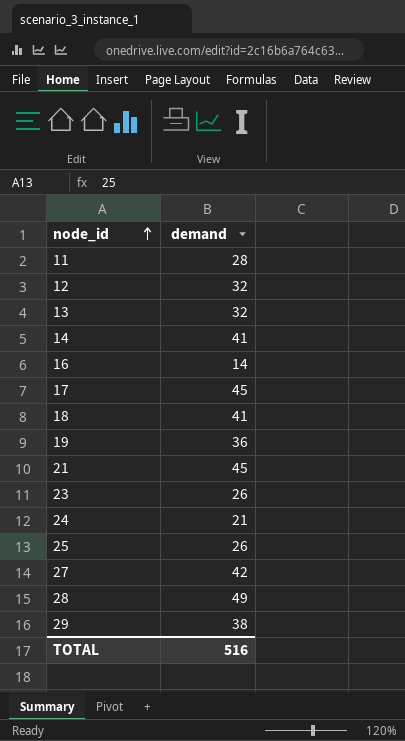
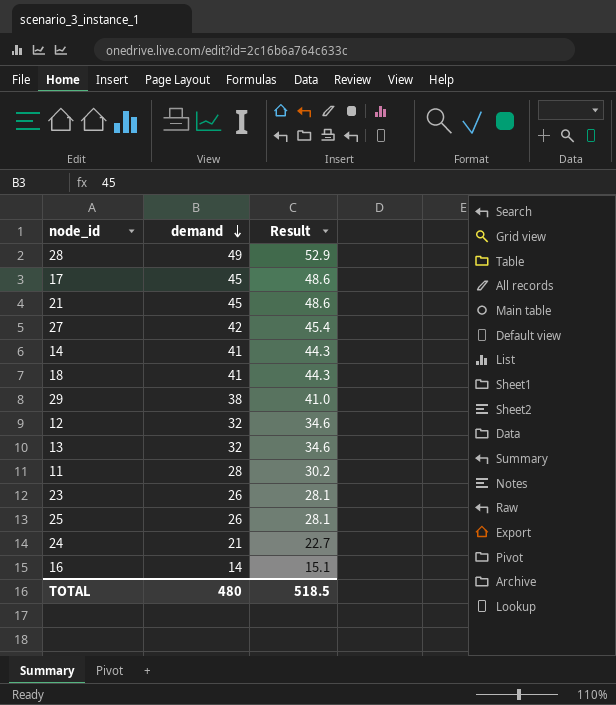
row order: node_id ascending -> demand descending
column Result | formula: none -> [demand] * 1.08
row 19: 36 -> none
TOTAL | demand: 516 -> 480

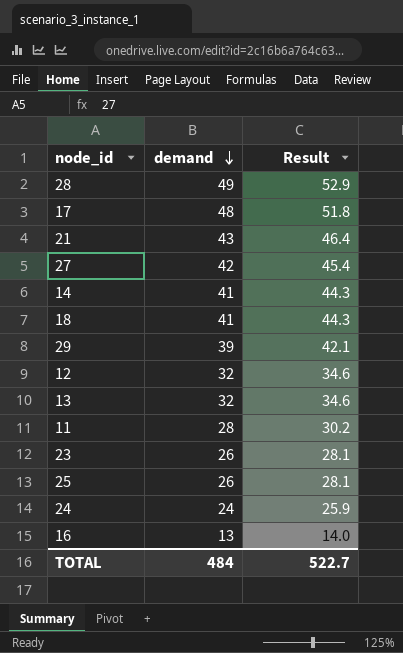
17 | demand: 45 -> 48
17 | Result: 48.6 -> 51.8
21 | demand: 45 -> 43
21 | Result: 48.6 -> 46.4
29 | demand: 38 -> 39
29 | Result: 41.0 -> 42.1
24 | demand: 21 -> 24
24 | Result: 22.7 -> 25.9
16 | demand: 14 -> 13
16 | Result: 15.1 -> 14.0
TOTAL | demand: 480 -> 484
TOTAL | Result: 518.5 -> 522.7

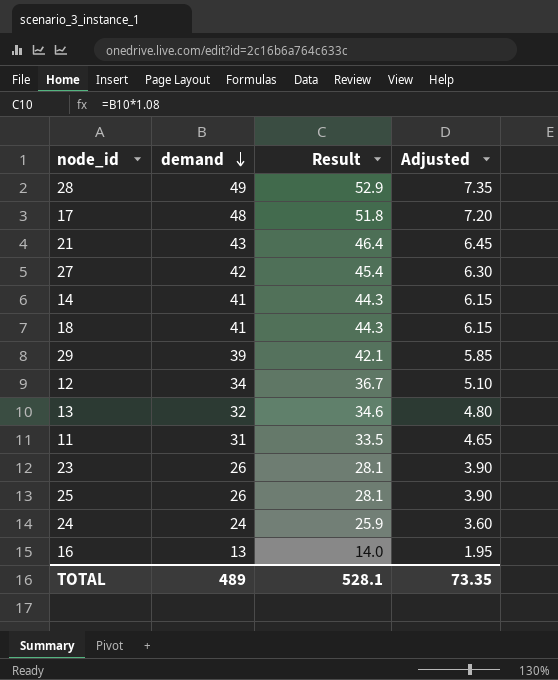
column Adjusted | formula: none -> [demand] * 0.15
12 | demand: 32 -> 34
12 | Result: 34.6 -> 36.7
11 | demand: 28 -> 31
11 | Result: 30.2 -> 33.5
TOTAL | demand: 484 -> 489
TOTAL | Result: 522.7 -> 528.1

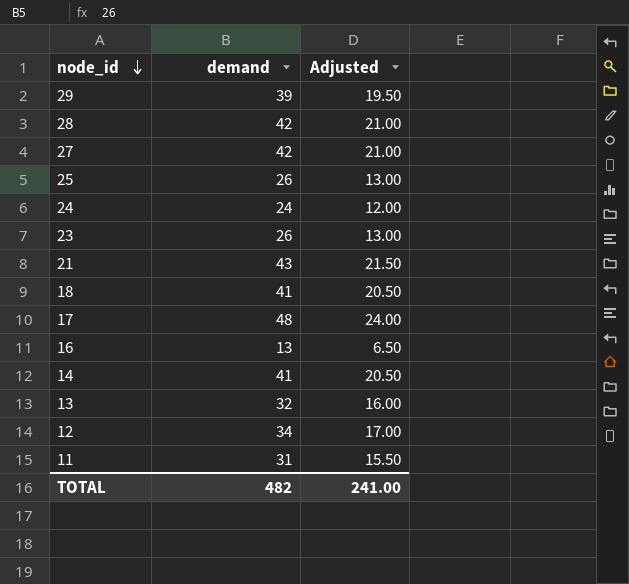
row order: demand descending -> node_id descending
column Result | formula: [demand] * 1.08 -> none
column Adjusted | formula: [demand] * 0.15 -> [demand] * 0.5
28 | demand: 49 -> 42
TOTAL | demand: 489 -> 482
TOTAL | Adjusted: 73.35 -> 241.00

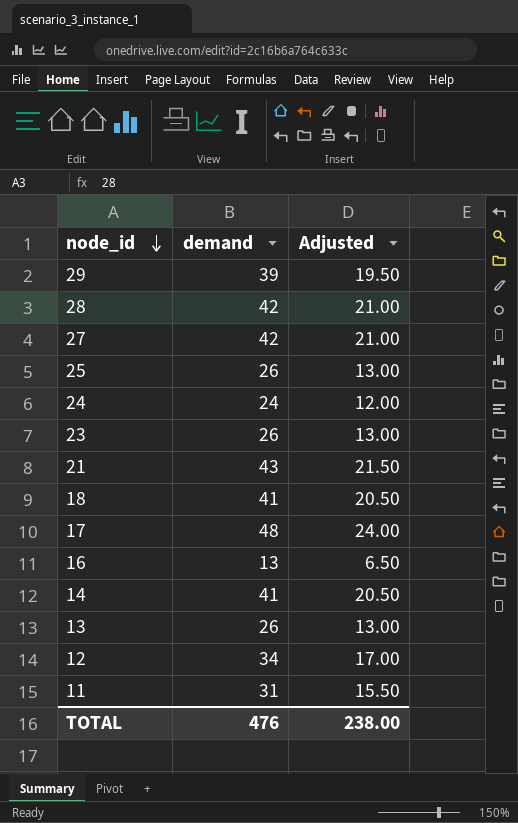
13 | demand: 32 -> 26
13 | Adjusted: 16.00 -> 13.00
TOTAL | demand: 482 -> 476
TOTAL | Adjusted: 241.00 -> 238.00

